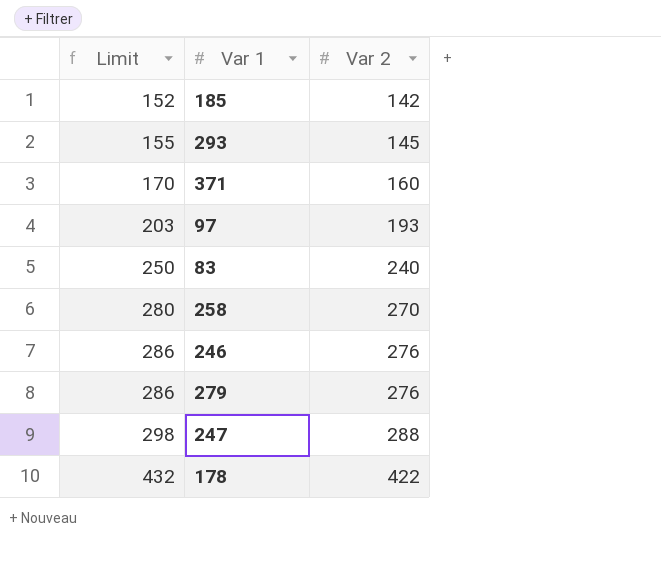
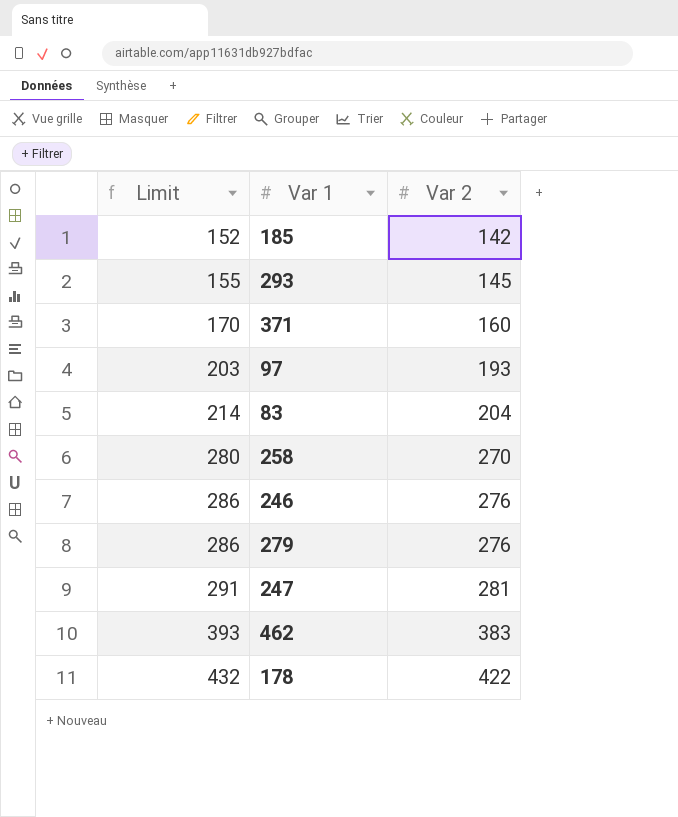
83 | Limit: 250 -> 214
83 | Var 2: 240 -> 204
247 | Limit: 298 -> 291
247 | Var 2: 288 -> 281
row 462: none -> 393 | 383

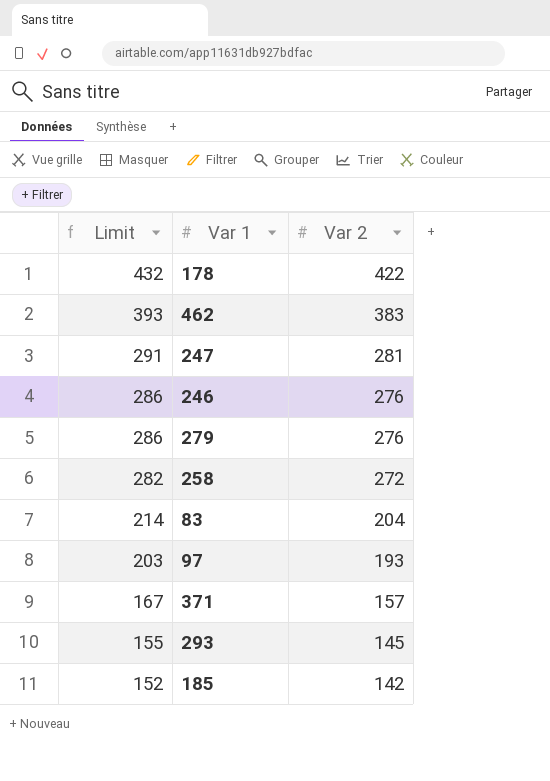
row order: Limit ascending -> Limit descending
258 | Limit: 280 -> 282
258 | Var 2: 270 -> 272
371 | Limit: 170 -> 167
371 | Var 2: 160 -> 157

